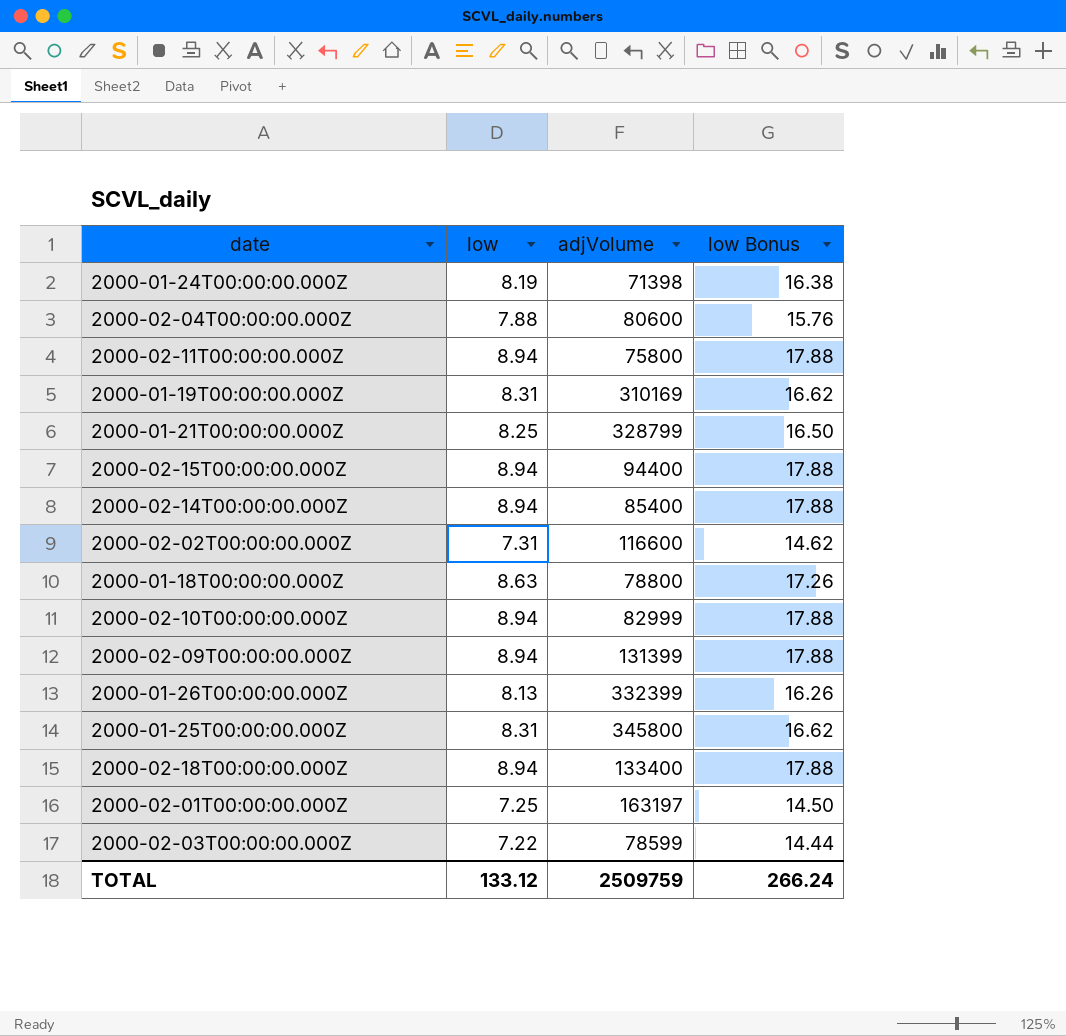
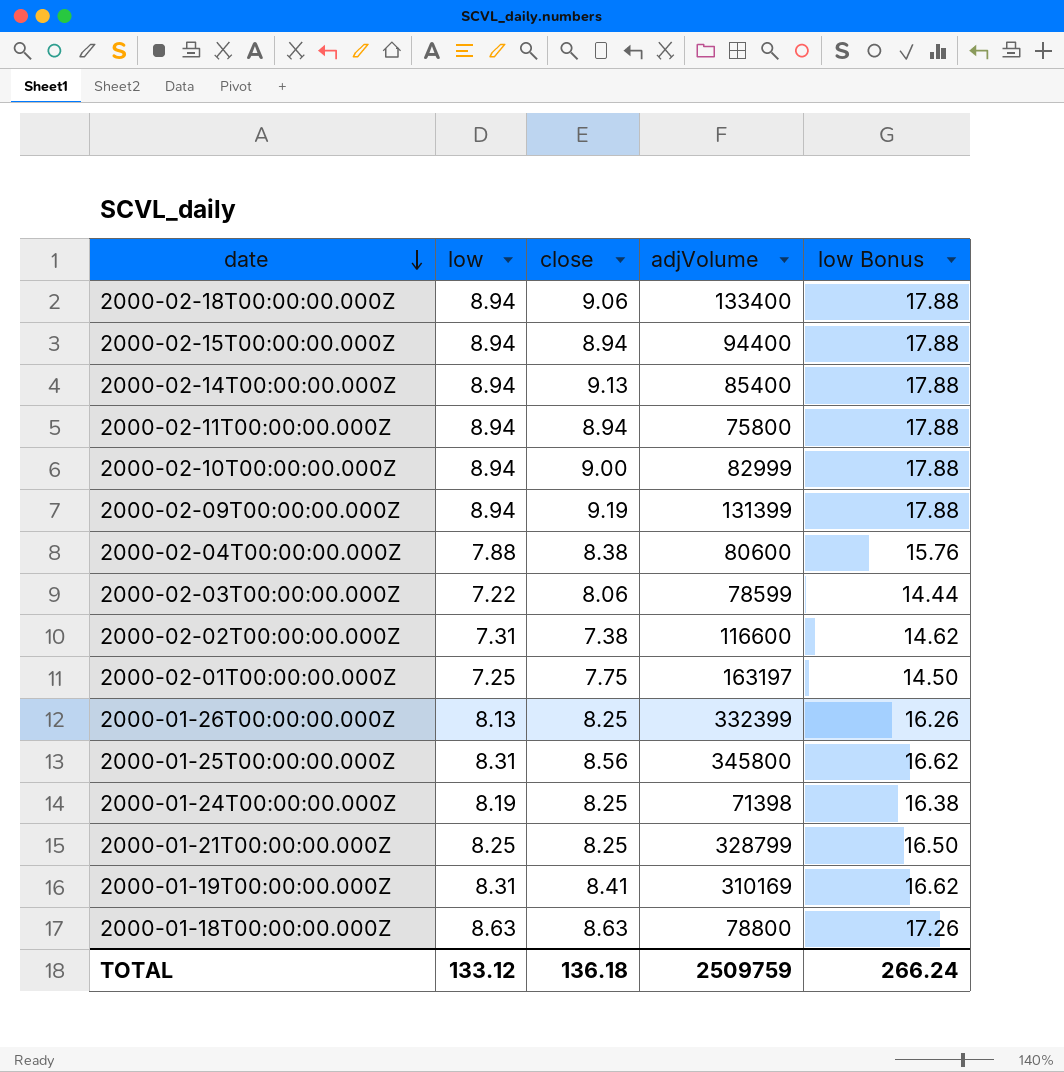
row order: none -> date descending
column close | position: none -> 3

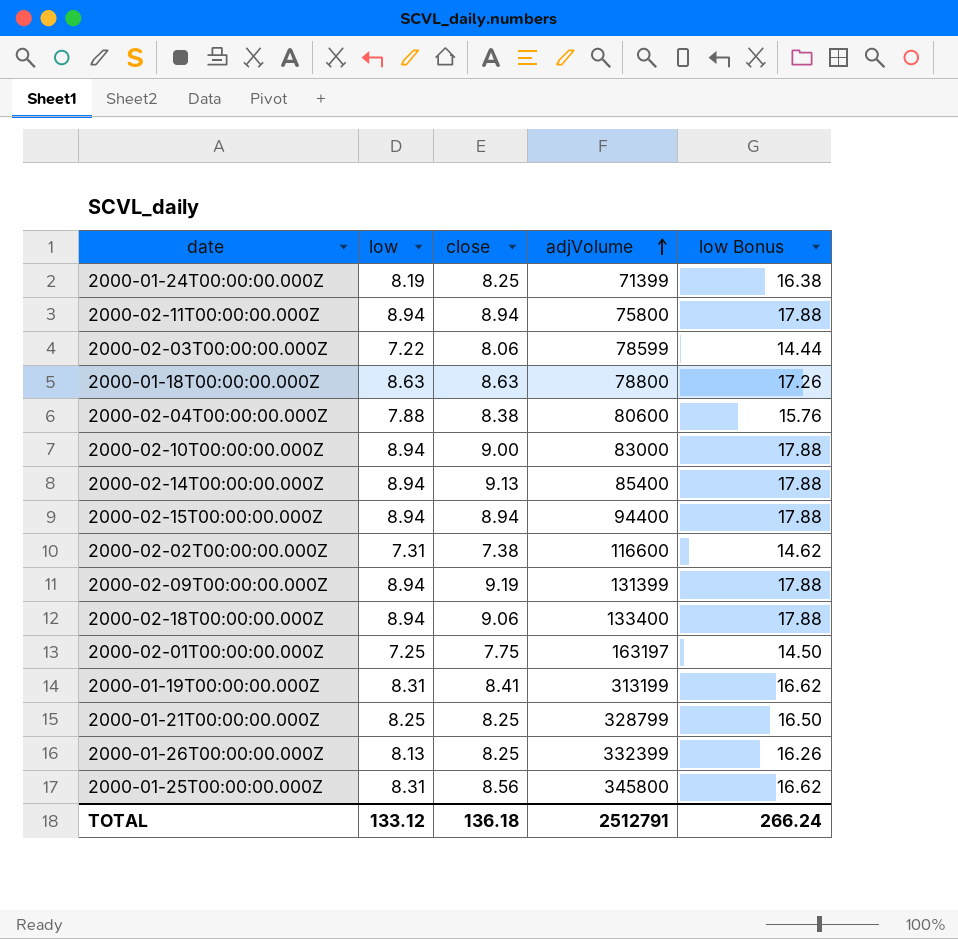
row order: date descending -> adjVolume ascending
2000-01-24T00:00:00.000Z | adjVolume: 71398 -> 71399
2000-02-10T00:00:00.000Z | adjVolume: 82999 -> 83000
2000-01-19T00:00:00.000Z | adjVolume: 310169 -> 313199
TOTAL | adjVolume: 2509759 -> 2512791

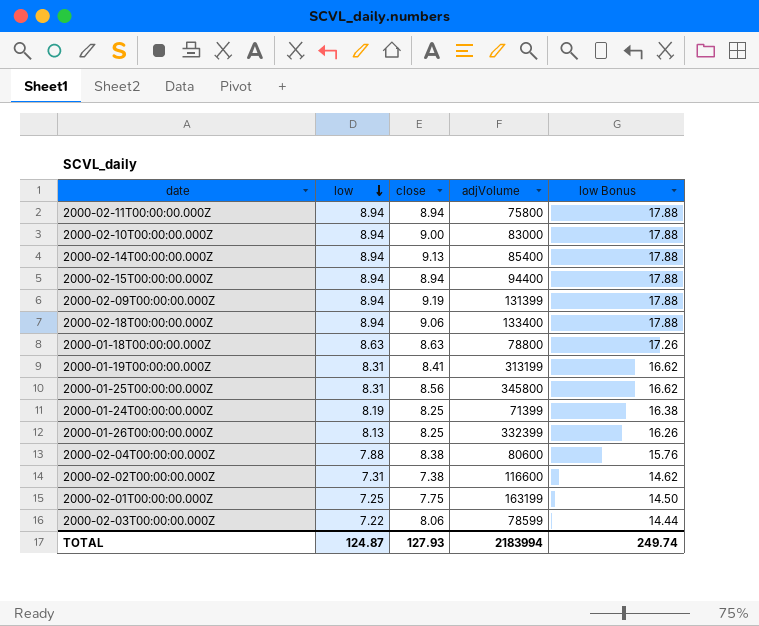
row order: adjVolume ascending -> low descending
row 2000-01-21T00:00:00.000Z: 8.25 | 8.25 | 328799 | 16.50 -> none
2000-02-01T00:00:00.000Z | adjVolume: 163197 -> 163199
TOTAL | low: 133.12 -> 124.87
TOTAL | close: 136.18 -> 127.93
TOTAL | adjVolume: 2512791 -> 2183994
TOTAL | low Bonus: 266.24 -> 249.74

